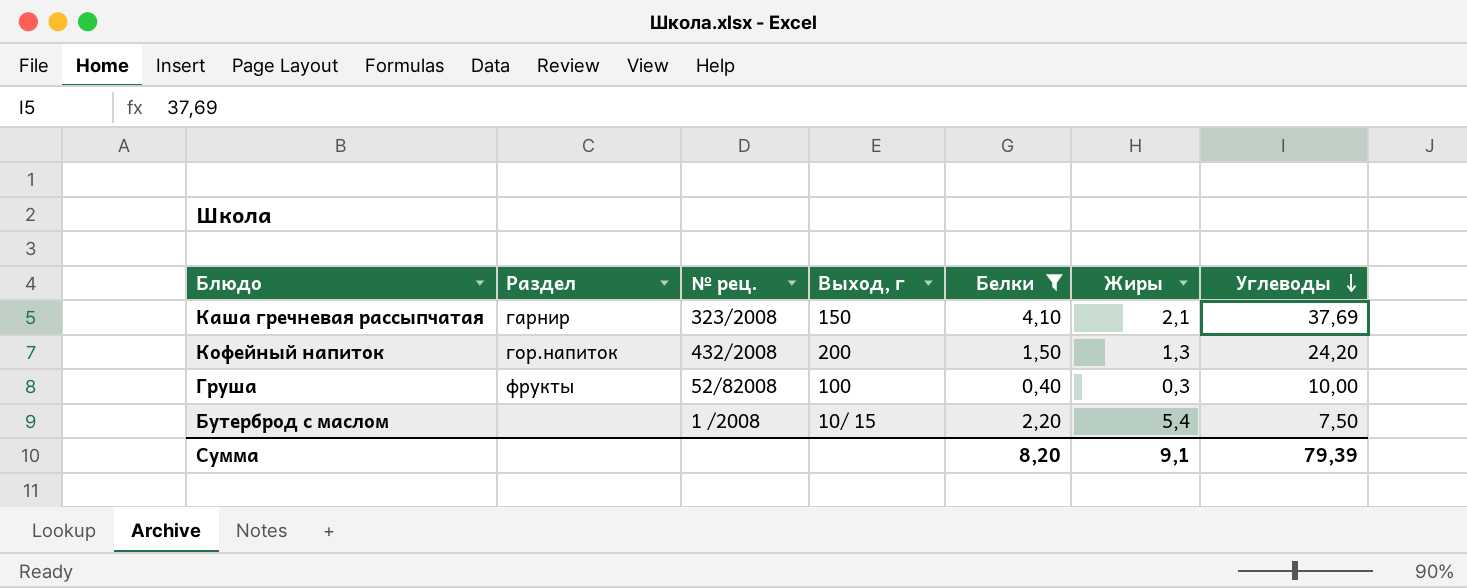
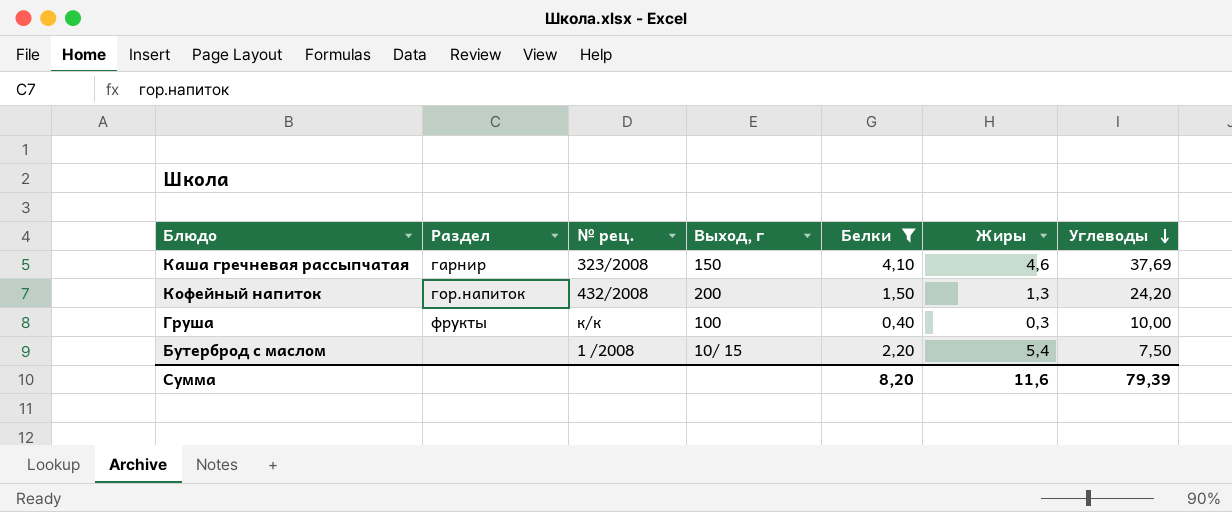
Каша гречневая рассыпчатая | Жиры: 2,1 -> 4,6
Груша | № рец.: 52/82008 -> к/к
Сумма | Жиры: 9,1 -> 11,6

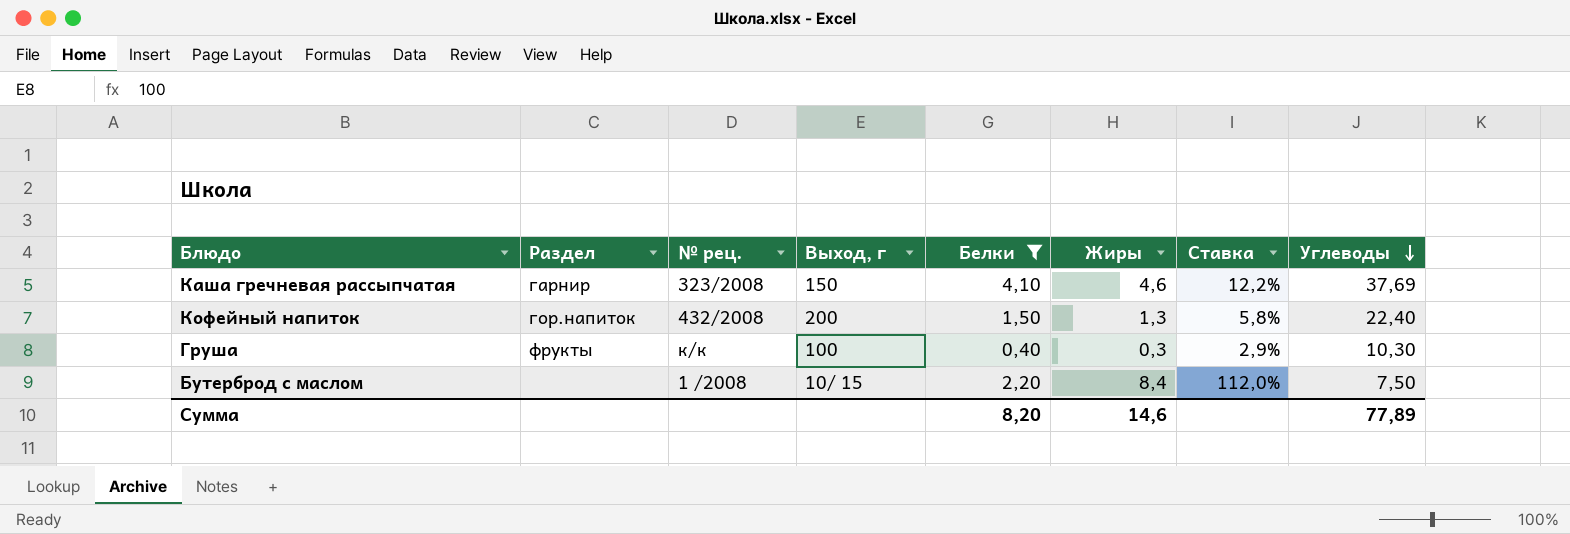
column Ставка | formula: none -> [Жиры] / [Углеводы]
Кофейный напиток | Углеводы: 24,20 -> 22,40
Груша | Углеводы: 10,00 -> 10,30
Бутерброд с маслом | Жиры: 5,4 -> 8,4
Сумма | Жиры: 11,6 -> 14,6
Сумма | Углеводы: 79,39 -> 77,89

